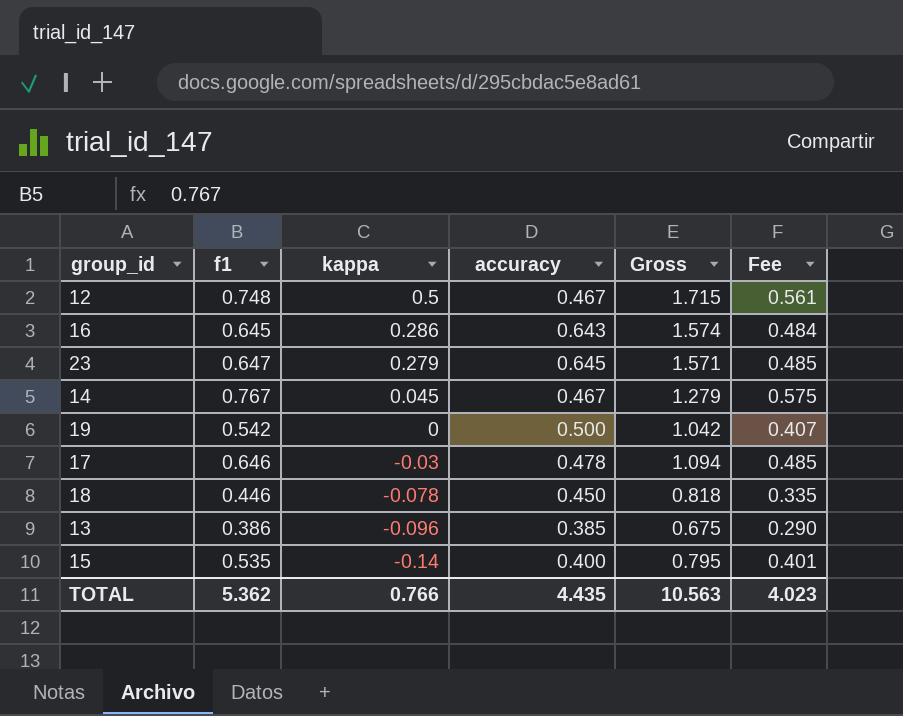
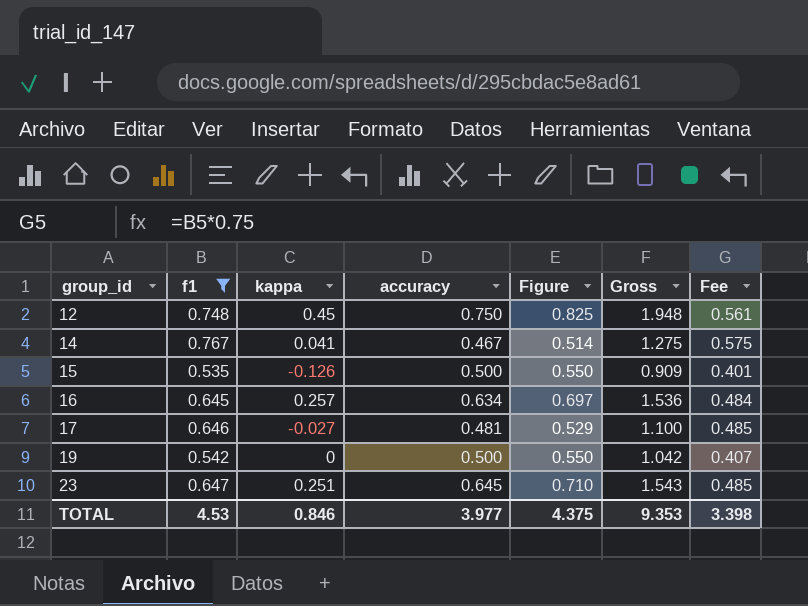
filter: none -> f1 >= 0.535
row order: kappa descending -> group_id ascending
column Figure | formula: none -> [accuracy] * 1.1
12 | kappa: 0.5 -> 0.45
12 | accuracy: 0.467 -> 0.750
12 | Gross: 1.715 -> 1.948
14 | kappa: 0.045 -> 0.041
14 | Gross: 1.279 -> 1.275
15 | kappa: -0.14 -> -0.126
15 | accuracy: 0.400 -> 0.500
15 | Gross: 0.795 -> 0.909
16 | kappa: 0.286 -> 0.257
16 | accuracy: 0.643 -> 0.634
16 | Gross: 1.574 -> 1.536
17 | kappa: -0.03 -> -0.027
17 | accuracy: 0.478 -> 0.481
17 | Gross: 1.094 -> 1.100
23 | kappa: 0.279 -> 0.251
23 | Gross: 1.571 -> 1.543
TOTAL | f1: 5.362 -> 4.53
TOTAL | kappa: 0.766 -> 0.846
TOTAL | accuracy: 4.435 -> 3.977
TOTAL | Gross: 10.563 -> 9.353
TOTAL | Fee: 4.023 -> 3.398

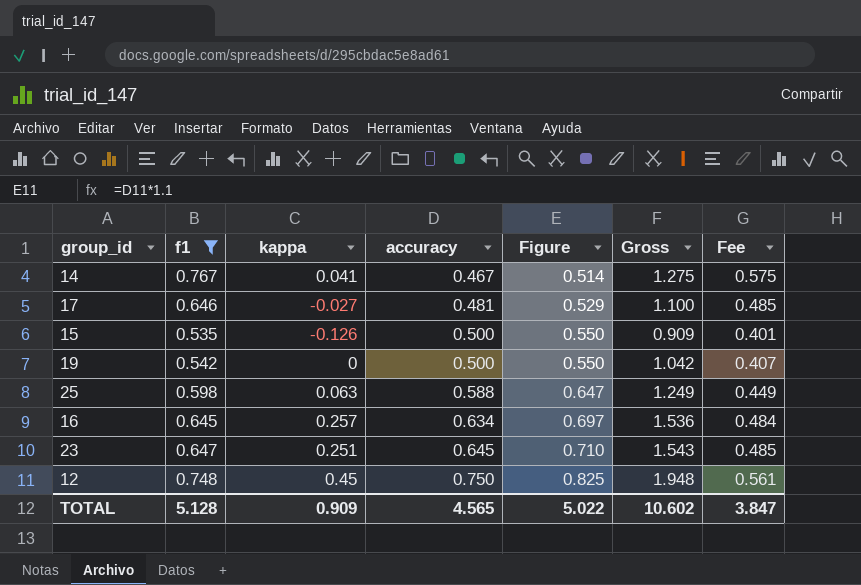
row order: group_id ascending -> accuracy ascending
row 25: none -> 0.598 | 0.063 | 0.588 | 0.647 | 1.249 | 0.449
TOTAL | f1: 4.53 -> 5.128
TOTAL | kappa: 0.846 -> 0.909
TOTAL | accuracy: 3.977 -> 4.565
TOTAL | Figure: 4.375 -> 5.022
TOTAL | Gross: 9.353 -> 10.602
TOTAL | Fee: 3.398 -> 3.847

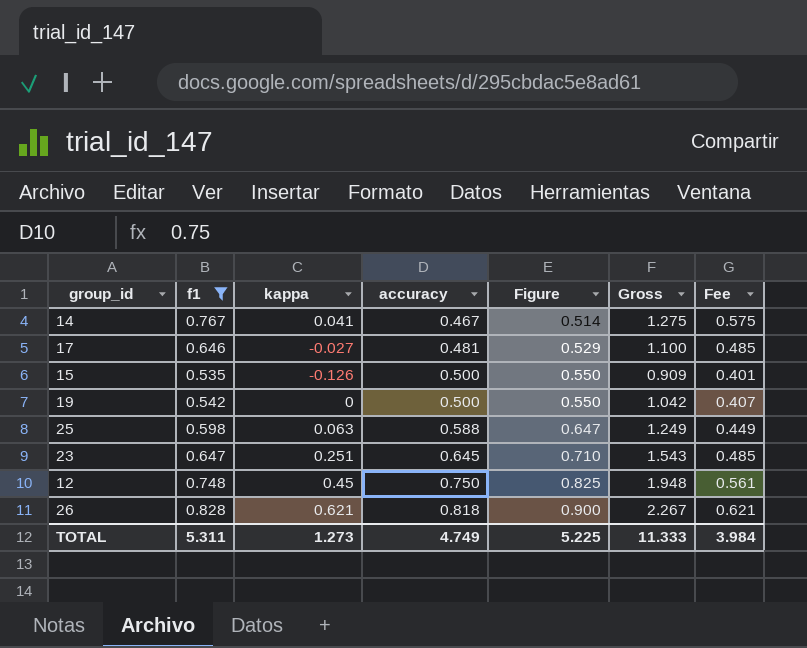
row 16: 0.645 | 0.257 | 0.634 | 0.697 | 1.536 | 0.484 -> none
row 26: none -> 0.828 | 0.621 | 0.818 | 0.900 | 2.267 | 0.621
TOTAL | f1: 5.128 -> 5.311
TOTAL | kappa: 0.909 -> 1.273
TOTAL | accuracy: 4.565 -> 4.749
TOTAL | Figure: 5.022 -> 5.225
TOTAL | Gross: 10.602 -> 11.333
TOTAL | Fee: 3.847 -> 3.984

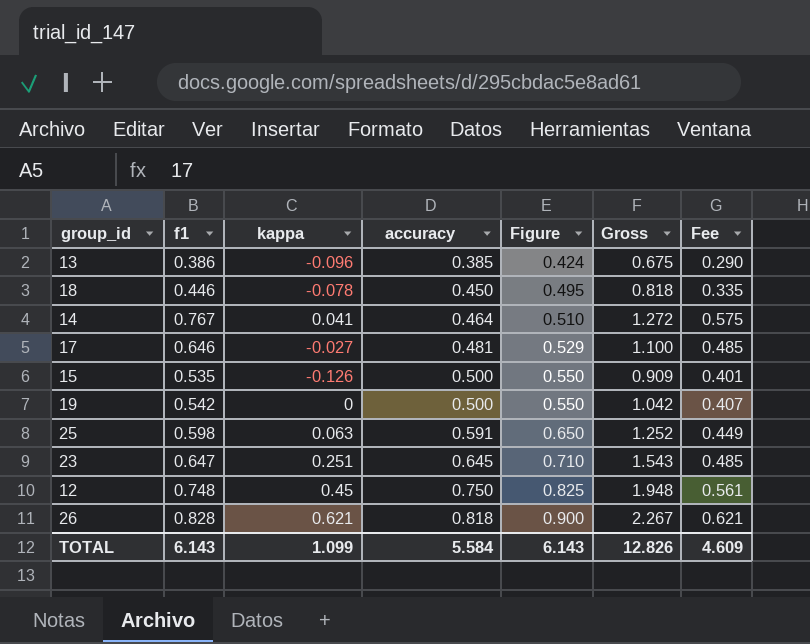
filter: f1 >= 0.535 -> none
14 | accuracy: 0.467 -> 0.464
14 | Figure: 0.514 -> 0.510
14 | Gross: 1.275 -> 1.272
25 | accuracy: 0.588 -> 0.591
25 | Figure: 0.647 -> 0.650
25 | Gross: 1.249 -> 1.252
TOTAL | f1: 5.311 -> 6.143
TOTAL | kappa: 1.273 -> 1.099
TOTAL | accuracy: 4.749 -> 5.584
TOTAL | Figure: 5.225 -> 6.143
TOTAL | Gross: 11.333 -> 12.826
TOTAL | Fee: 3.984 -> 4.609

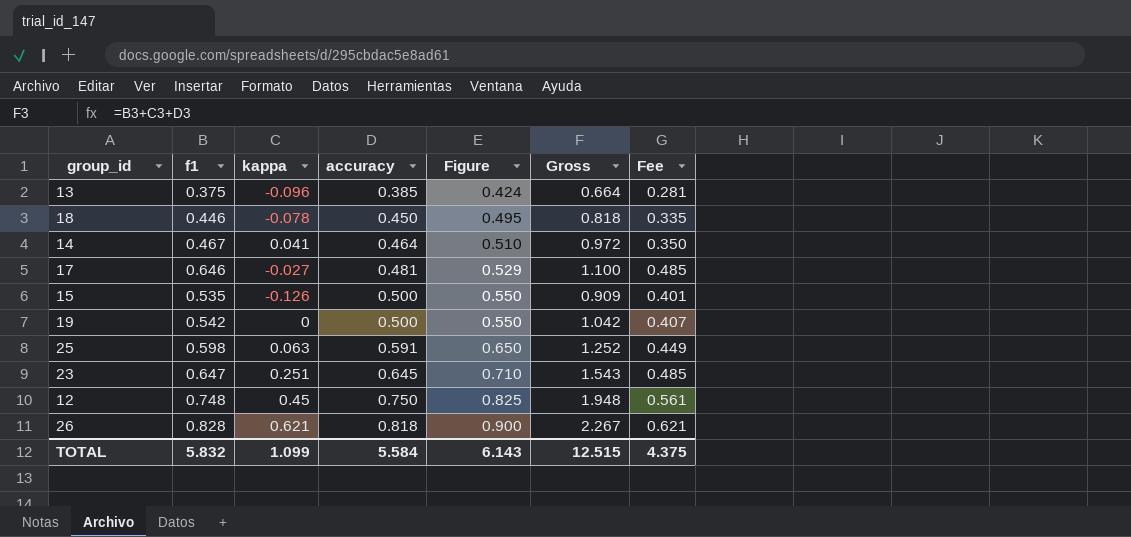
13 | f1: 0.386 -> 0.375
13 | Gross: 0.675 -> 0.664
13 | Fee: 0.290 -> 0.281
14 | f1: 0.767 -> 0.467
14 | Gross: 1.272 -> 0.972
14 | Fee: 0.575 -> 0.350
TOTAL | f1: 6.143 -> 5.832
TOTAL | Gross: 12.826 -> 12.515
TOTAL | Fee: 4.609 -> 4.375

